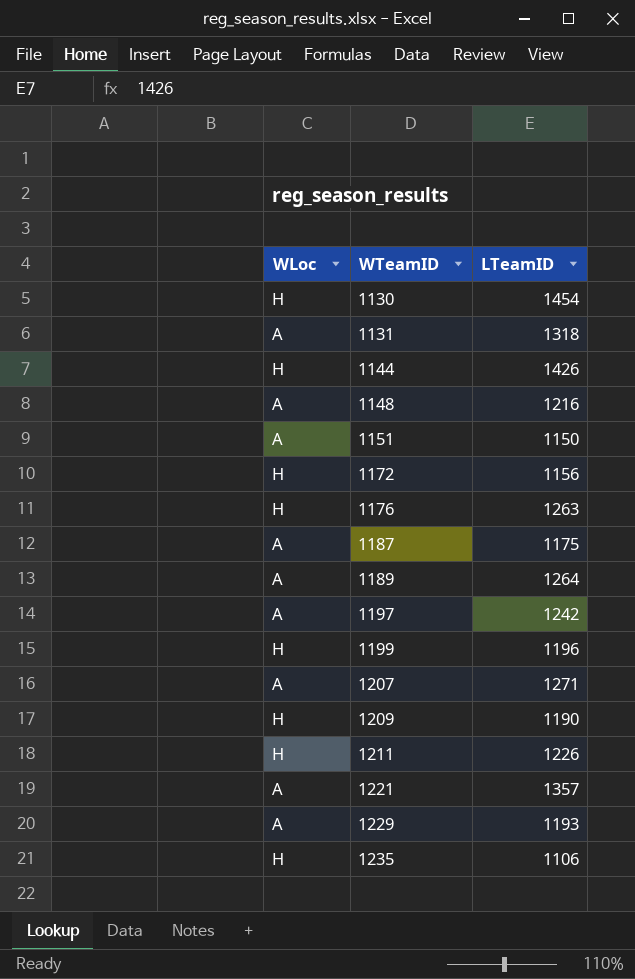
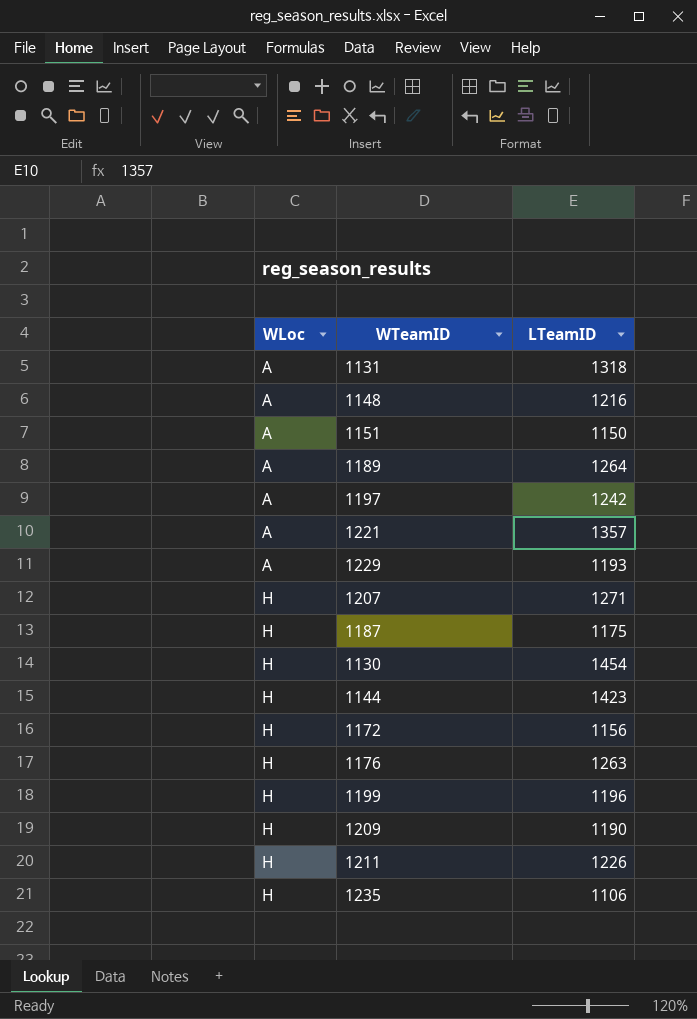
row order: WTeamID ascending -> WLoc ascending
1207 | WLoc: A -> H
1187 | WLoc: A -> H
1144 | LTeamID: 1426 -> 1423

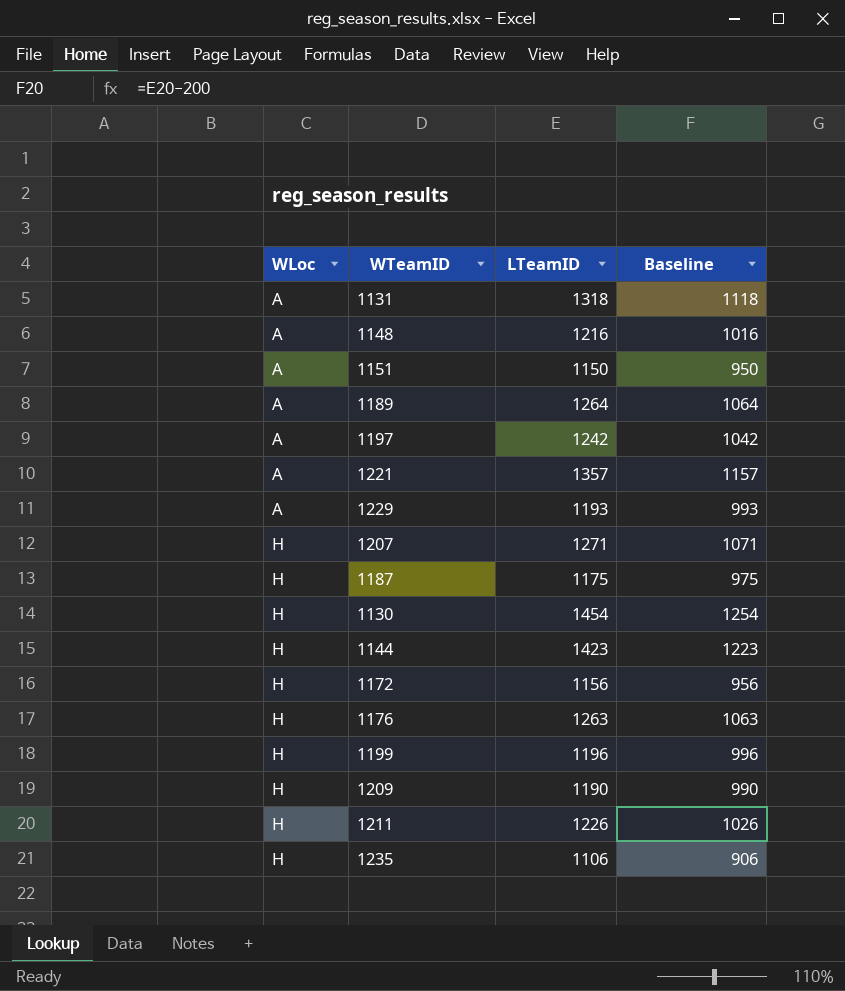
column Baseline | formula: none -> [LTeamID] - 200

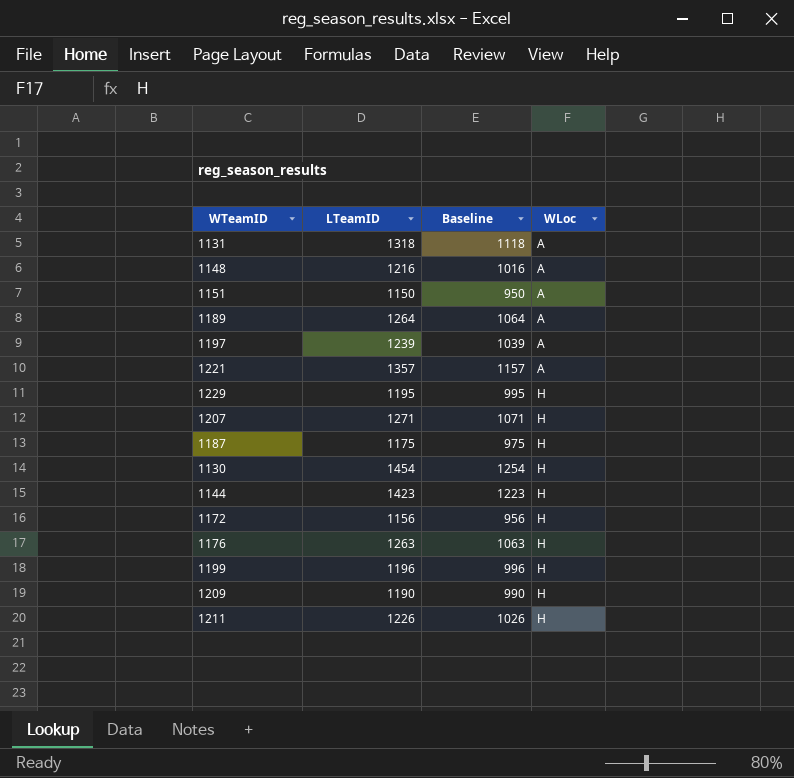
column WLoc | position: 1 -> 4
row 1235: H | 1106 | 906 -> none
1197 | LTeamID: 1242 -> 1239
1197 | Baseline: 1042 -> 1039
1229 | LTeamID: 1193 -> 1195
1229 | Baseline: 993 -> 995
1229 | WLoc: A -> H

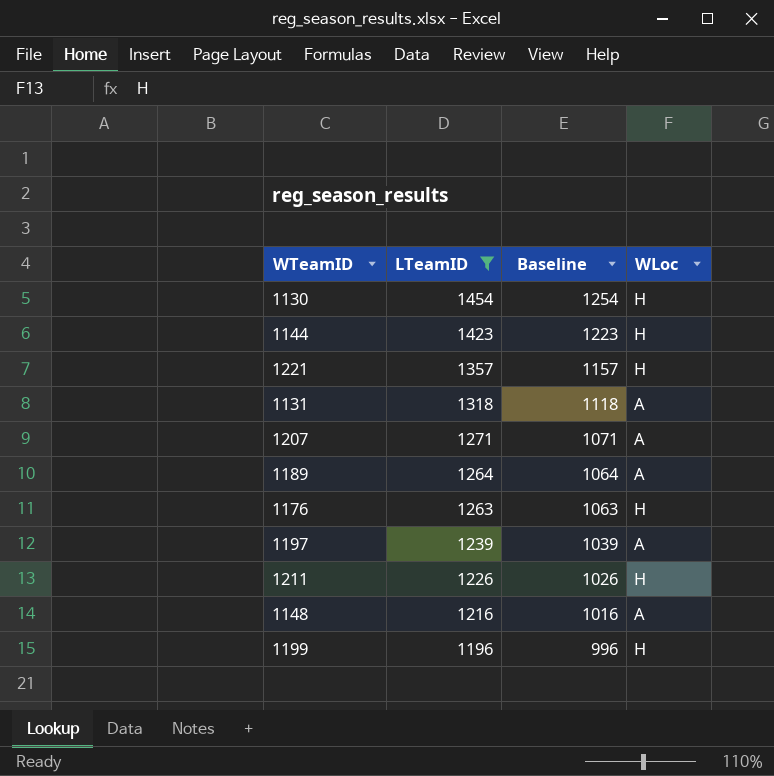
filter: none -> LTeamID >= 1196
row order: WLoc ascending -> LTeamID descending
1221 | WLoc: A -> H
1207 | WLoc: H -> A

